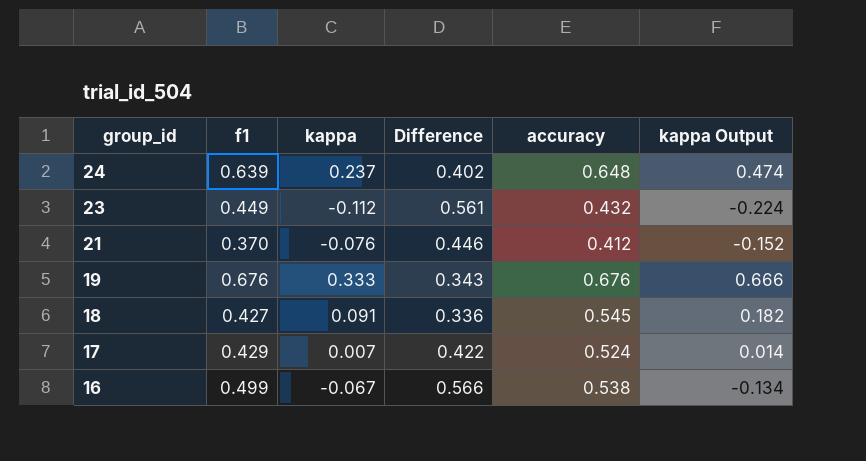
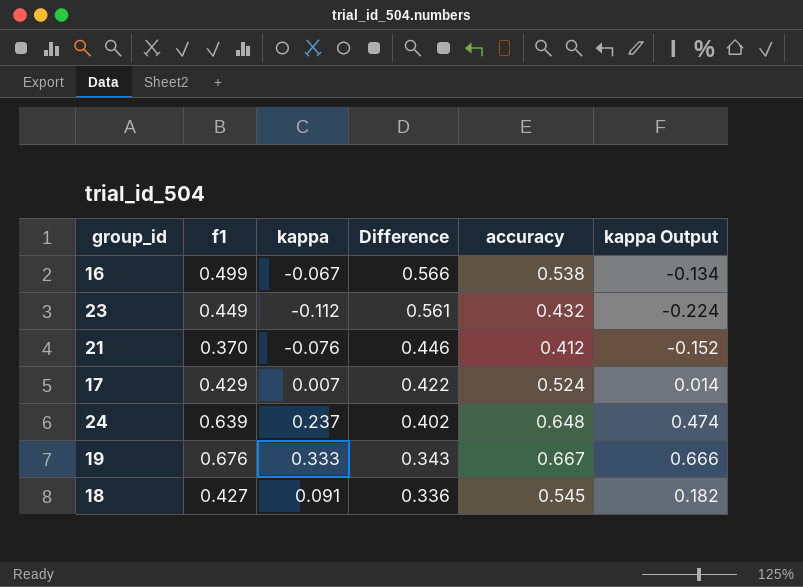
row order: group_id descending -> Difference descending
19 | accuracy: 0.676 -> 0.667

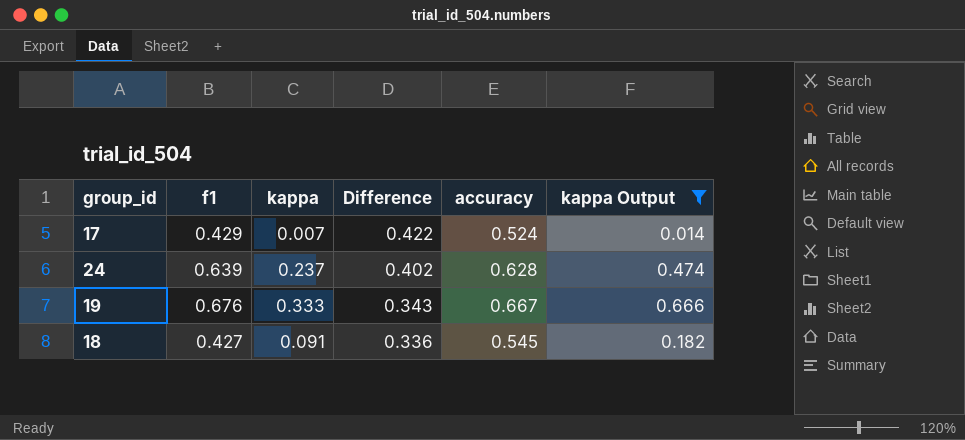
filter: none -> kappa Output >= 0.014
24 | accuracy: 0.648 -> 0.628

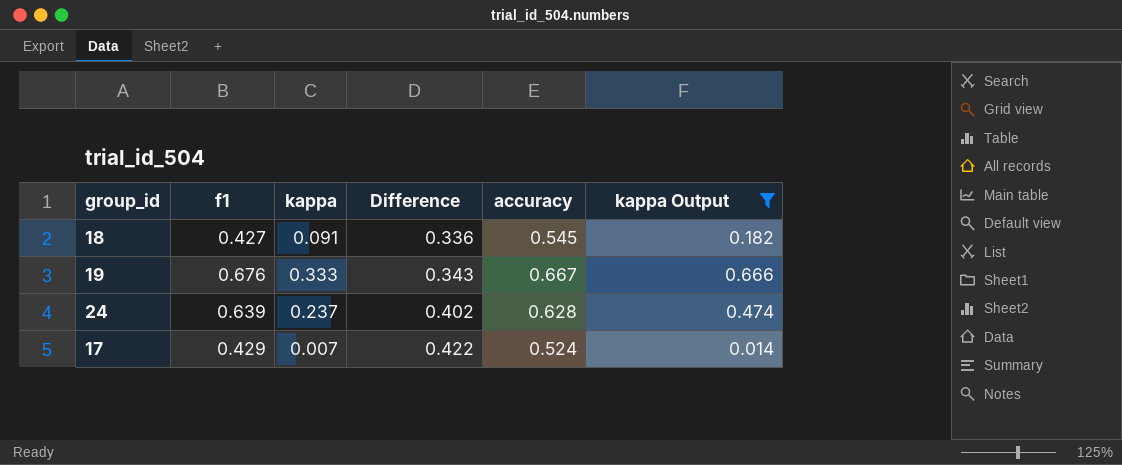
row order: Difference descending -> Difference ascending

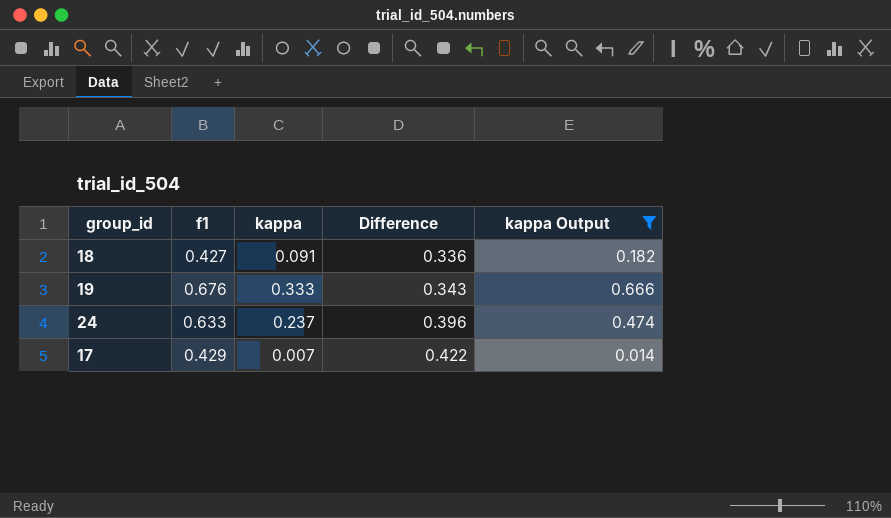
column accuracy | position: 5 -> none
24 | f1: 0.639 -> 0.633
24 | Difference: 0.402 -> 0.396

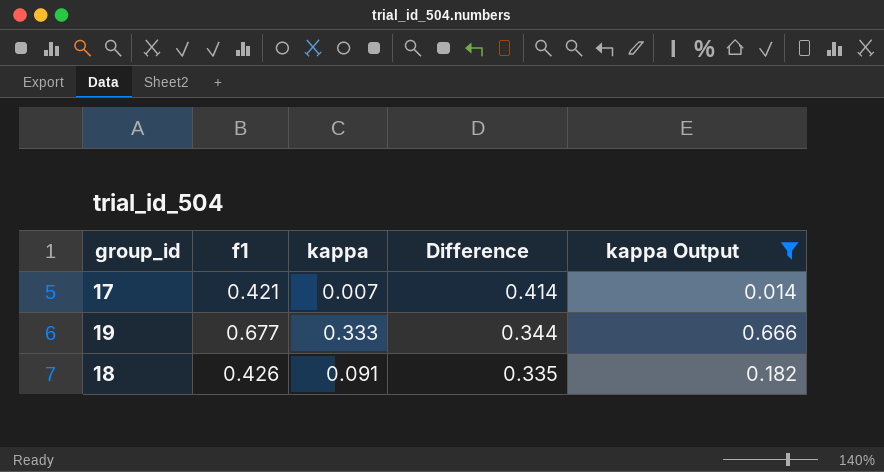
row order: Difference ascending -> Difference descending
row 24: 0.633 | 0.237 | 0.396 | 0.474 -> none
17 | f1: 0.429 -> 0.421
17 | Difference: 0.422 -> 0.414
19 | f1: 0.676 -> 0.677
19 | Difference: 0.343 -> 0.344
18 | f1: 0.427 -> 0.426
18 | Difference: 0.336 -> 0.335

